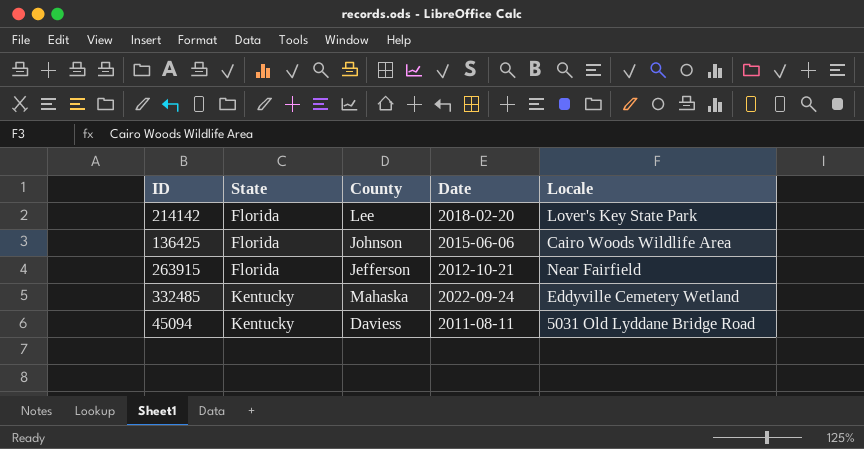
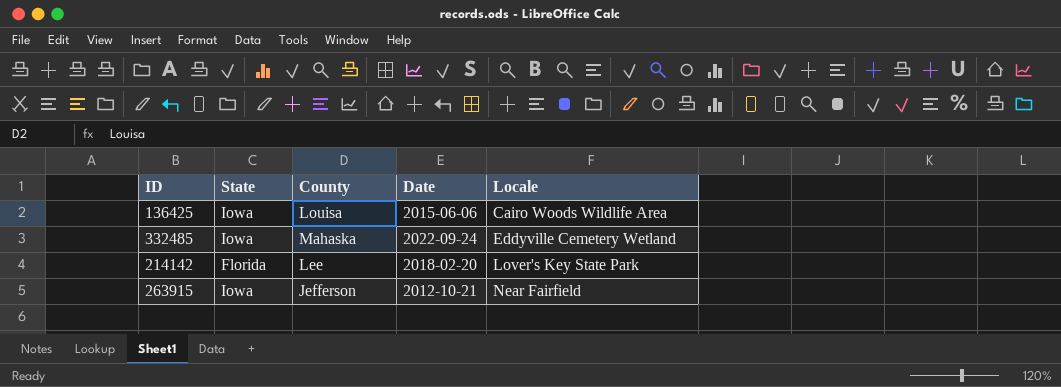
row order: State ascending -> Locale ascending
row 45094: Kentucky | Daviess | 2011-08-11 | 5031 Old Lyddane Bridge Road -> none
136425 | State: Florida -> Iowa
136425 | County: Johnson -> Louisa
332485 | State: Kentucky -> Iowa
263915 | State: Florida -> Iowa

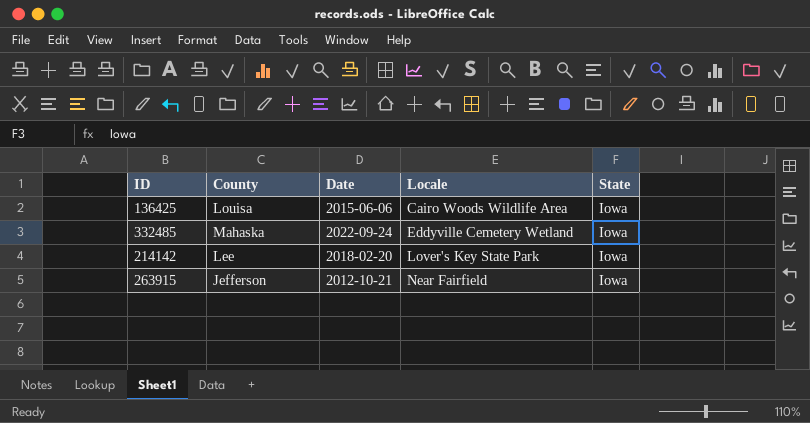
column State | position: 2 -> 5
214142 | State: Florida -> Iowa

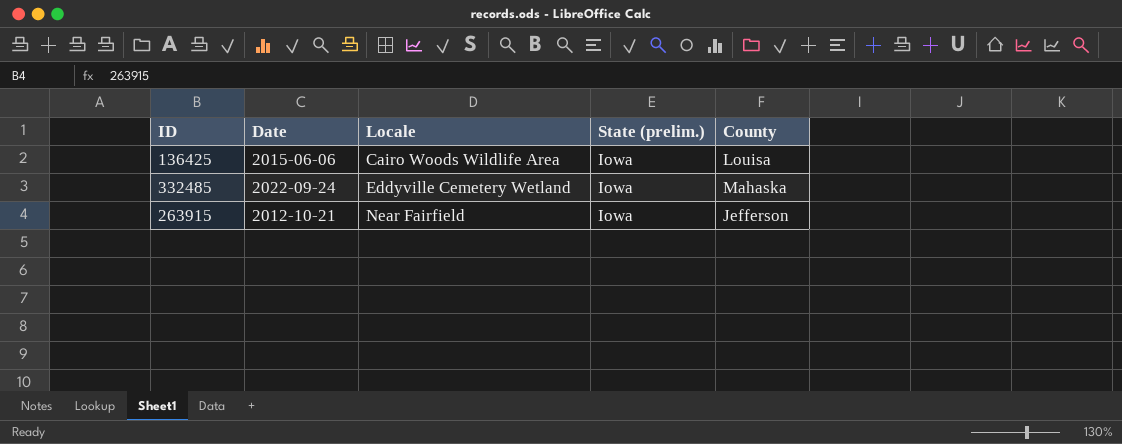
column name: State -> State (prelim.)
column County | position: 2 -> 5
row 214142: Lee | 2018-02-20 | Lover's Key State Park | Iowa -> none

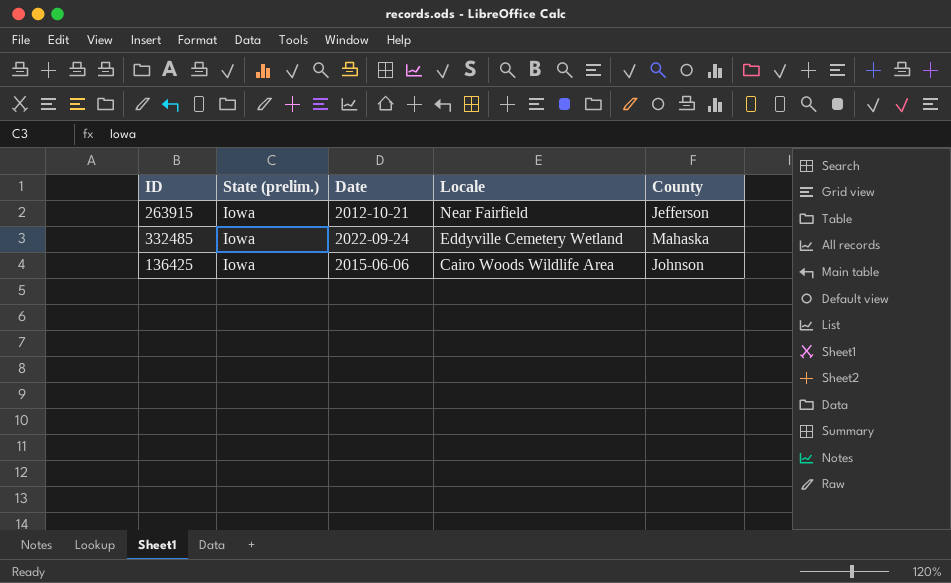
row order: Locale ascending -> Locale descending
column State (prelim.) | position: 4 -> 2
136425 | County: Louisa -> Johnson

